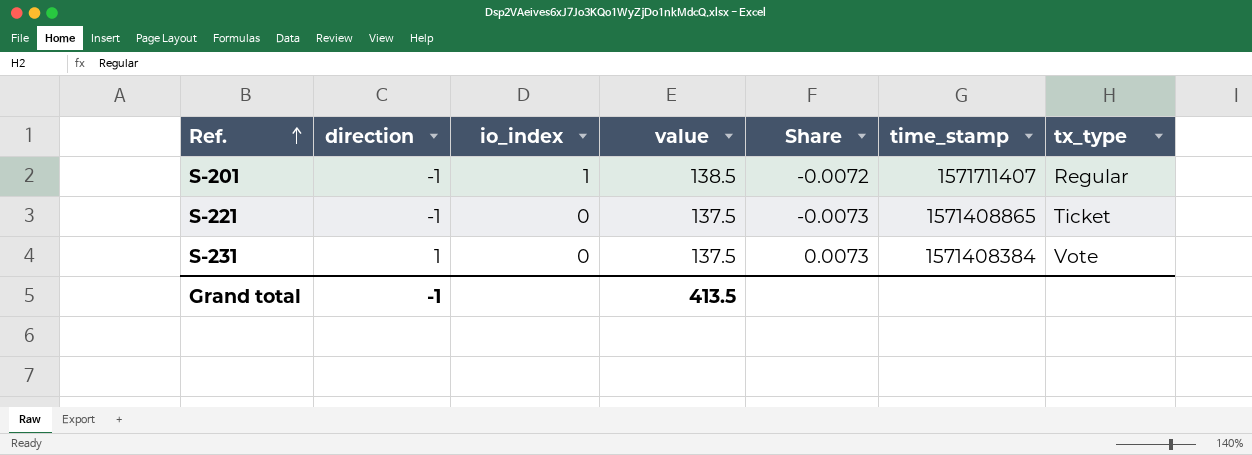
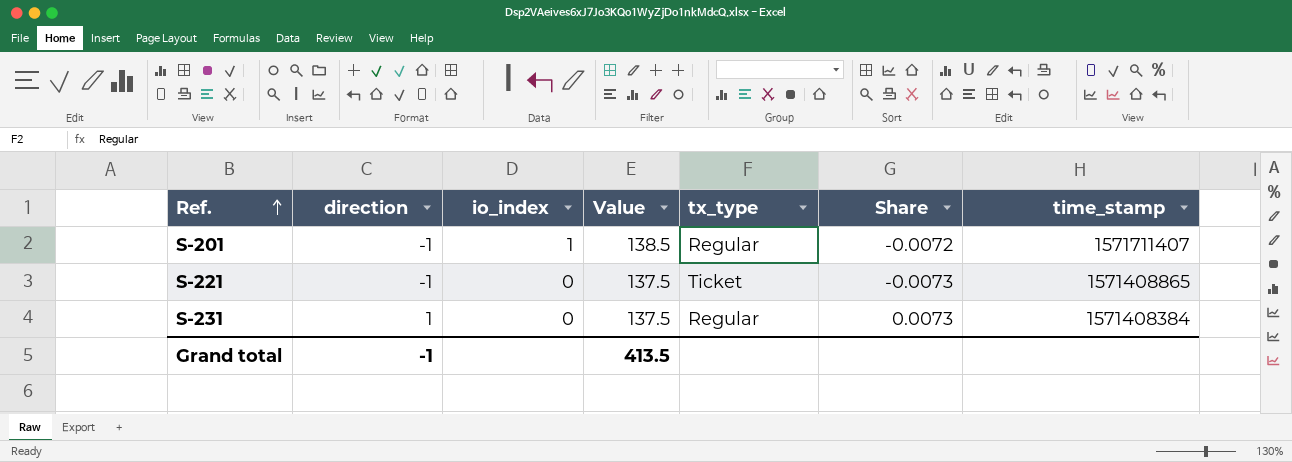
column name: value -> Value
column tx_type | position: 7 -> 5
S-231 | tx_type: Vote -> Regular

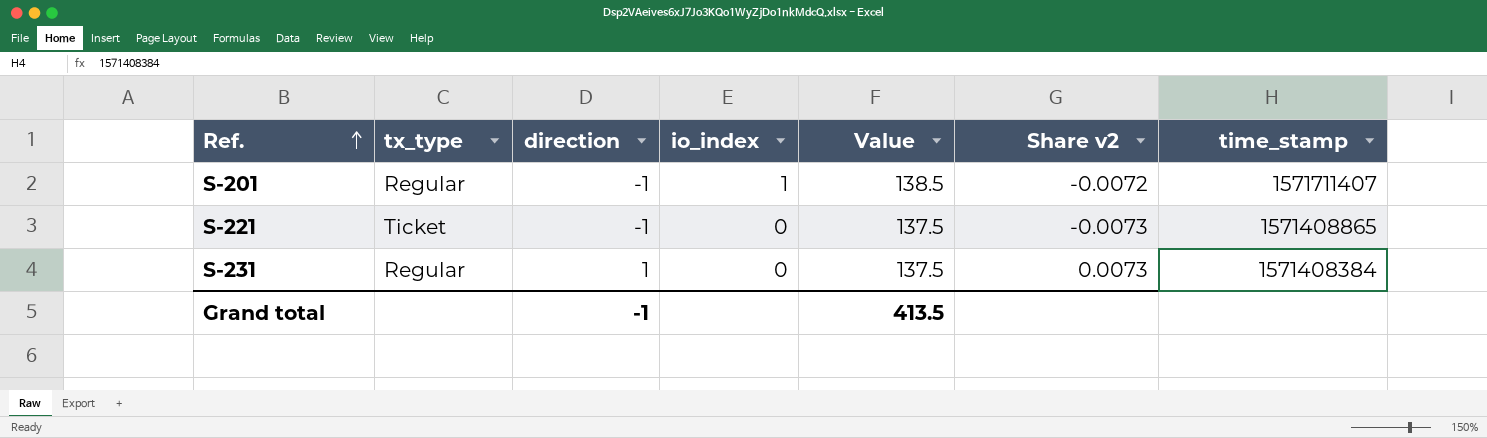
column tx_type | position: 5 -> 2
column name: Share -> Share v2

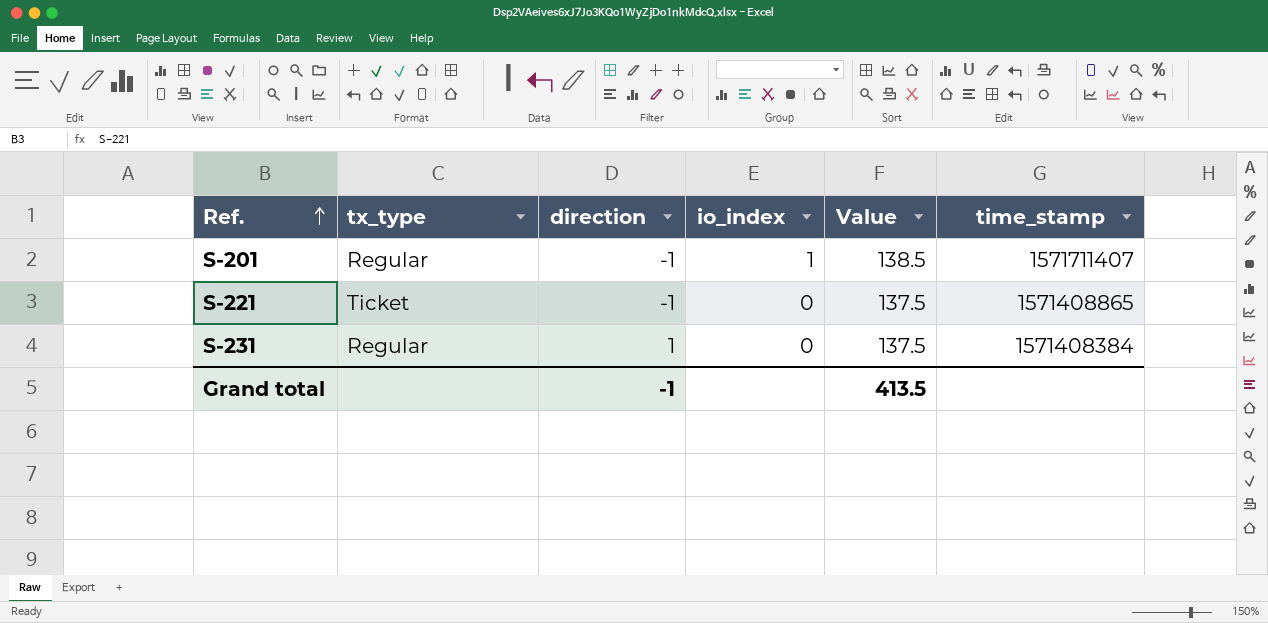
column Share v2 | formula: [direction] / [Value] -> none

